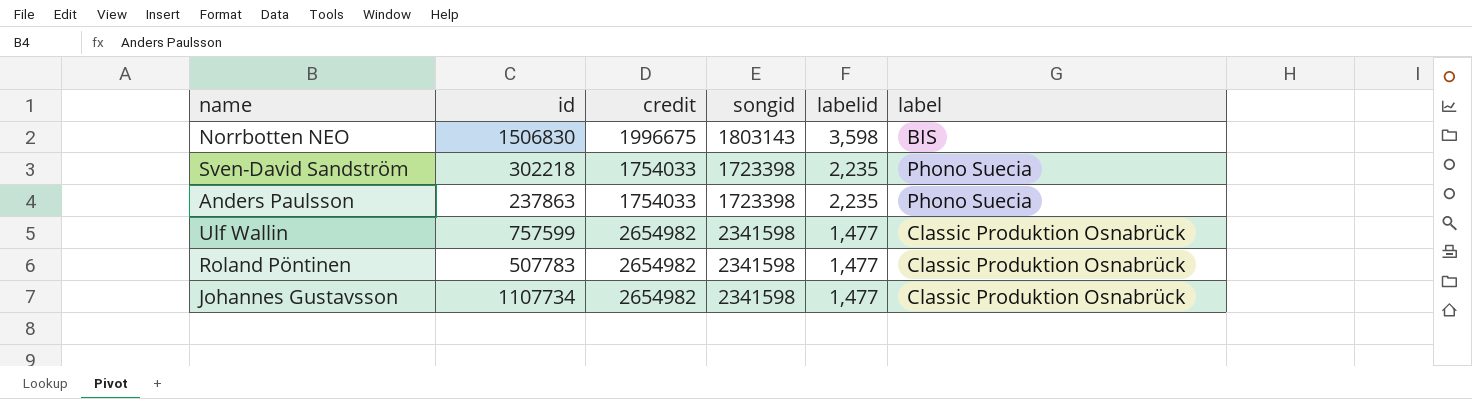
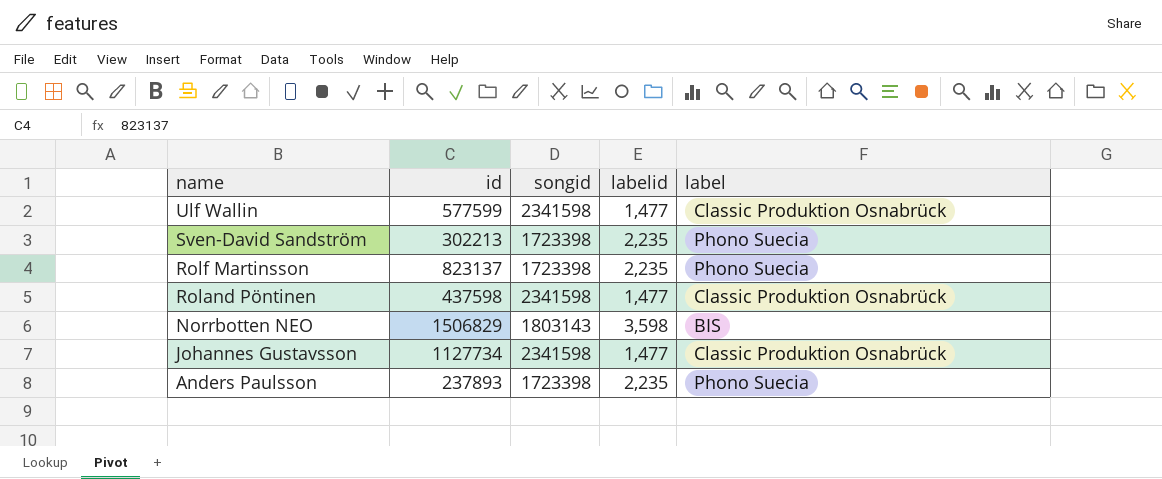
row order: labelid descending -> name descending
column credit | position: 3 -> none
Ulf Wallin | id: 757599 -> 577599
Sven-David Sandström | id: 302218 -> 302213
row Rolf Martinsson: none -> 823137 | 1723398 | 2,235 | Phono Suecia
Roland Pöntinen | id: 507783 -> 437598
Norrbotten NEO | id: 1506830 -> 1506829
Johannes Gustavsson | id: 1107734 -> 1127734
Anders Paulsson | id: 237863 -> 237893

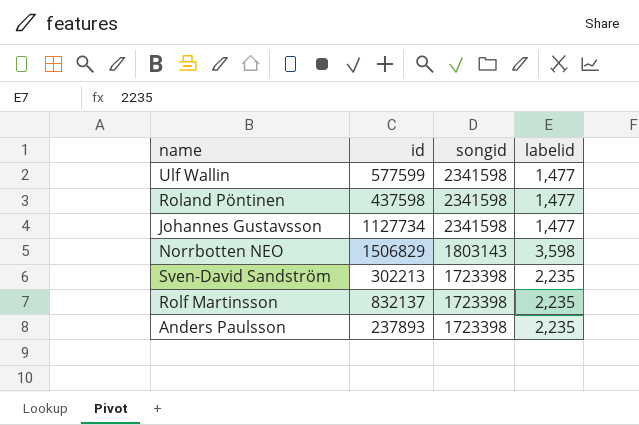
row order: name descending -> songid descending
column label | position: 5 -> none
Rolf Martinsson | id: 823137 -> 832137

